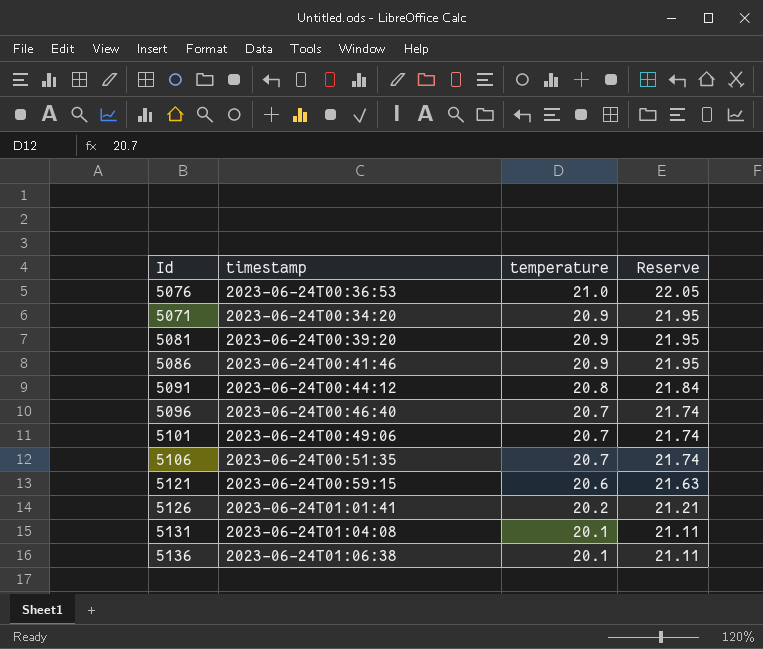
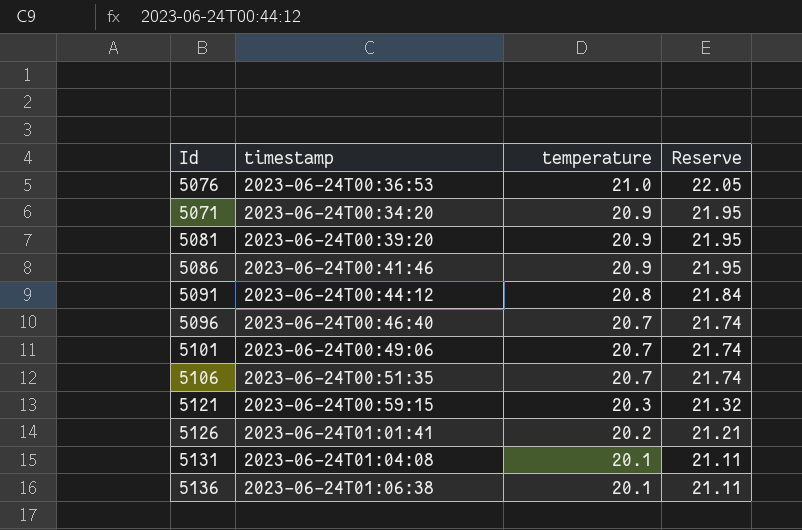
5121 | temperature: 20.6 -> 20.3
5121 | Reserve: 21.63 -> 21.32

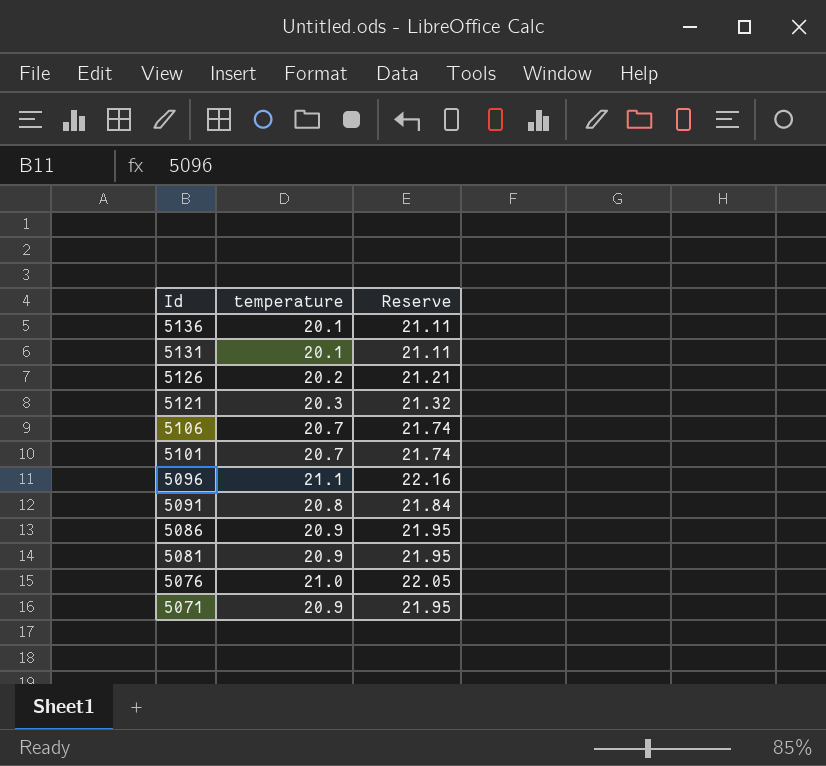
row order: temperature descending -> Id descending
column timestamp | position: 2 -> none
5096 | temperature: 20.7 -> 21.1
5096 | Reserve: 21.74 -> 22.16

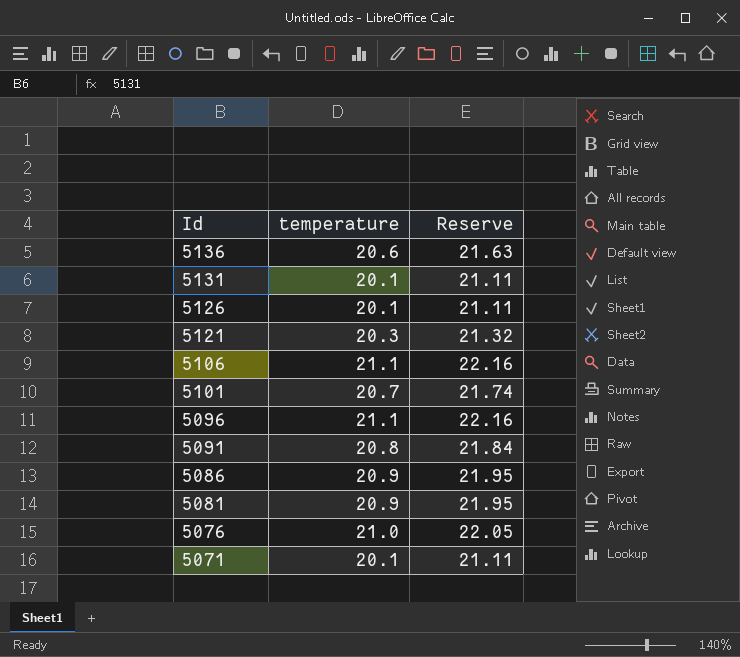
5136 | temperature: 20.1 -> 20.6
5136 | Reserve: 21.11 -> 21.63
5126 | temperature: 20.2 -> 20.1
5126 | Reserve: 21.21 -> 21.11
5106 | temperature: 20.7 -> 21.1
5106 | Reserve: 21.74 -> 22.16
5071 | temperature: 20.9 -> 20.1
5071 | Reserve: 21.95 -> 21.11

